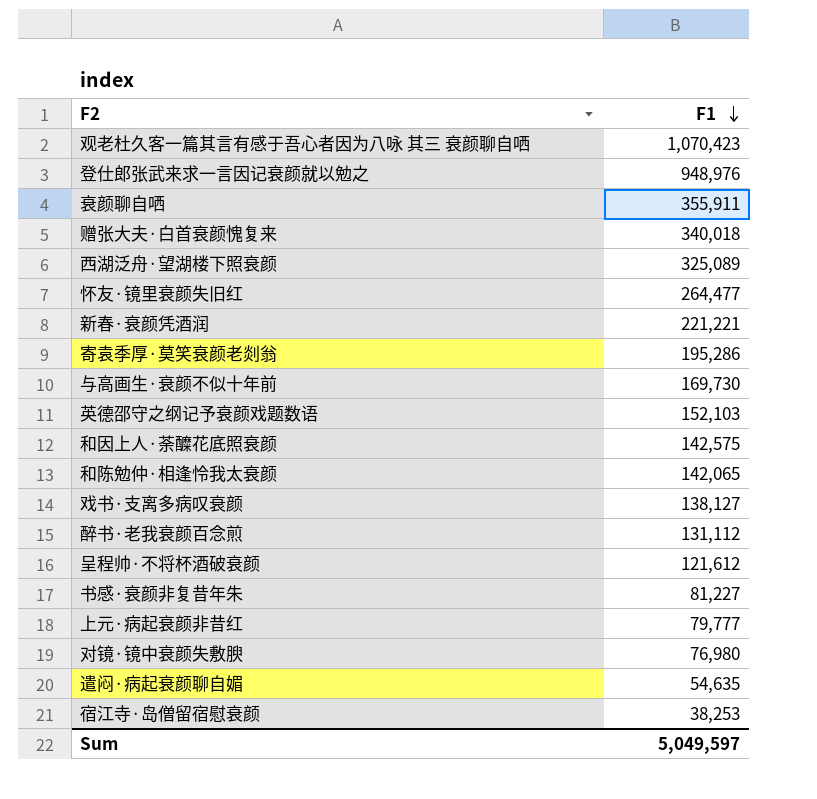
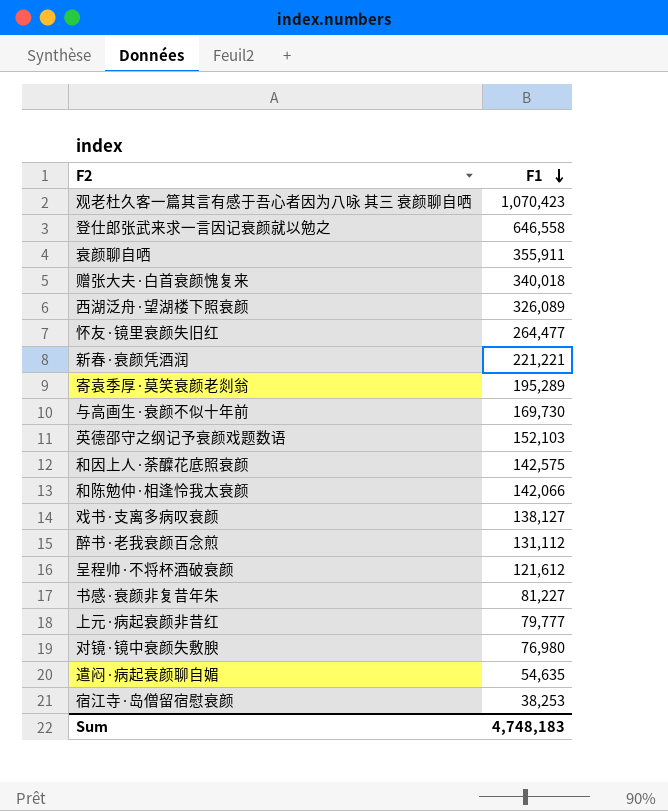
登仕郎张武来求一言因记衰颜就以勉之 | F1: 948,976 -> 646,558
西湖泛舟·望湖楼下照衰颜 | F1: 325,089 -> 326,089
寄袁季厚·莫笑衰颜老剡翁 | F1: 195,286 -> 195,289
和陈勉仲·相逢怜我太衰颜 | F1: 142,065 -> 142,066
Sum | F1: 5,049,597 -> 4,748,183

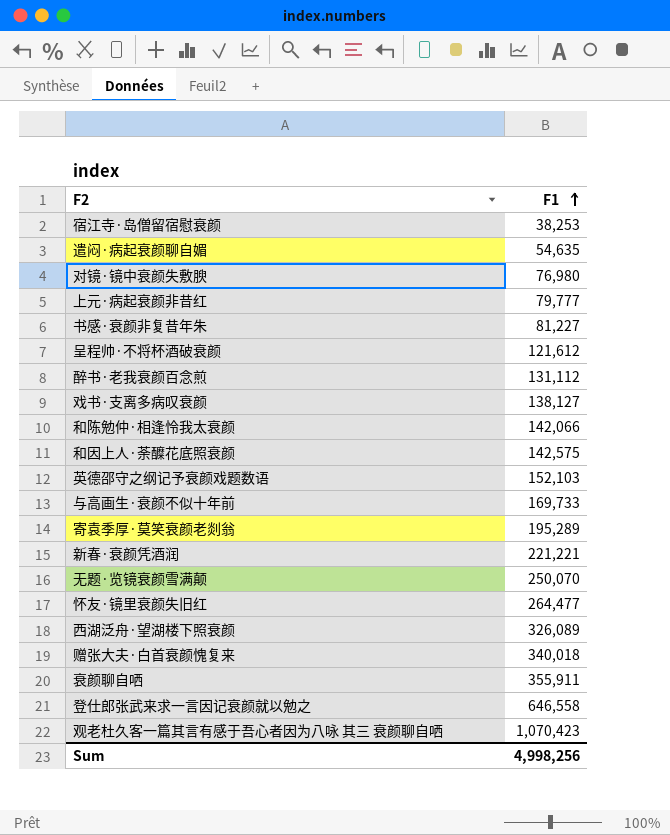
row order: F1 descending -> F1 ascending
与高画生·衰颜不似十年前 | F1: 169,730 -> 169,733
row 无题·览镜衰颜雪满颠: none -> 250,070
Sum | F1: 4,748,183 -> 4,998,256

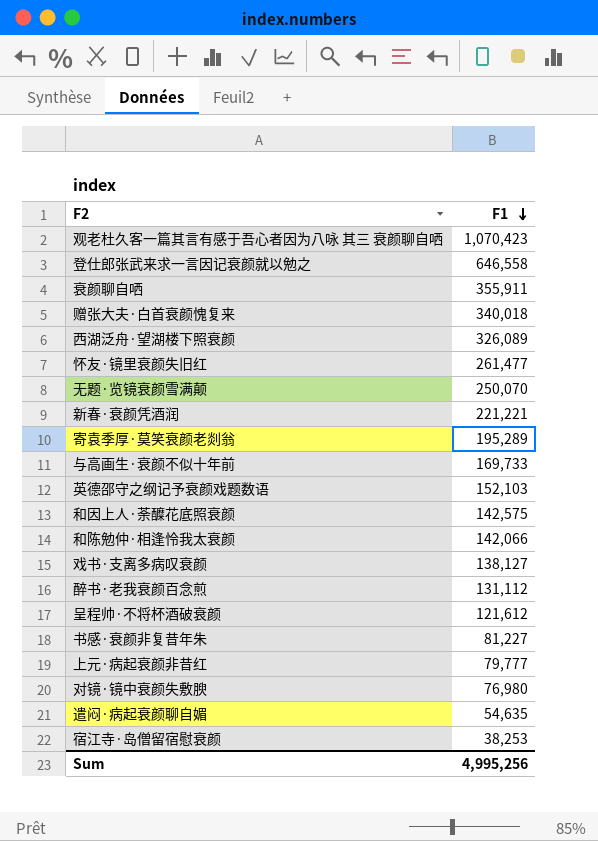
row order: F1 ascending -> F1 descending
怀友·镜里衰颜失旧红 | F1: 264,477 -> 261,477
Sum | F1: 4,998,256 -> 4,995,256

